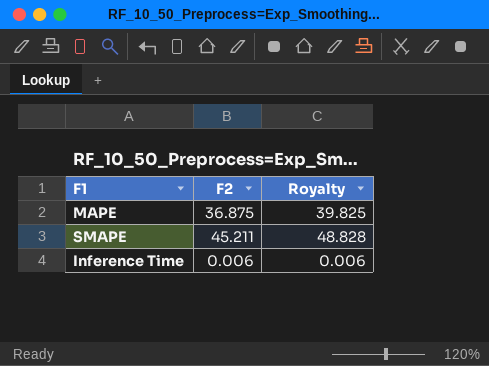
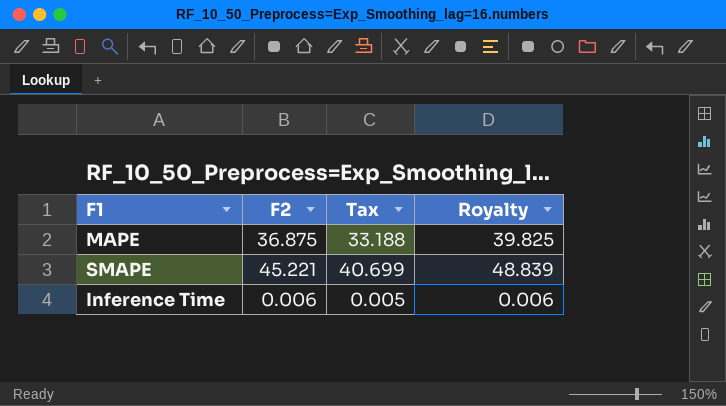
column Tax | formula: none -> [F2] * 0.9
SMAPE | F2: 45.211 -> 45.221
SMAPE | Royalty: 48.828 -> 48.839

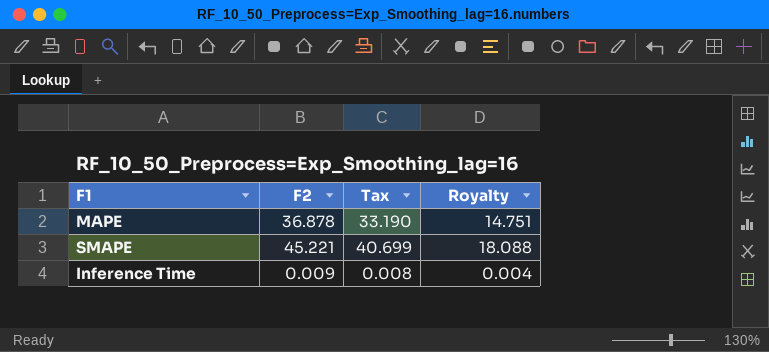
column Royalty | formula: [F2] * 1.08 -> [F2] * 0.4
MAPE | F2: 36.875 -> 36.878
MAPE | Tax: 33.188 -> 33.190
Inference Time | F2: 0.006 -> 0.009
Inference Time | Tax: 0.005 -> 0.008

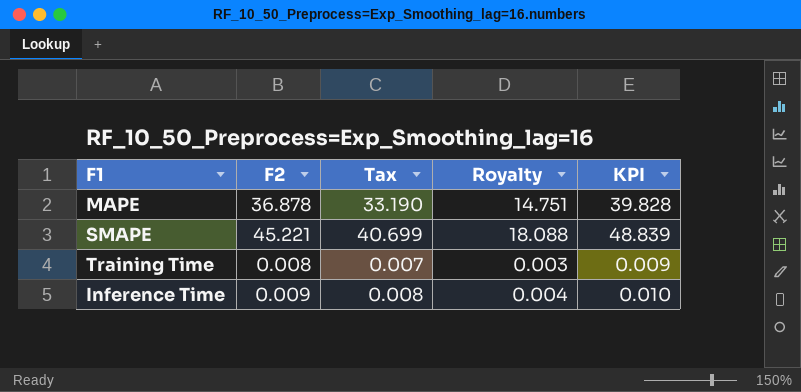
column KPI | formula: none -> [F2] * 1.08
row Training Time: none -> 0.008 | 0.007 | 0.003 | 0.009

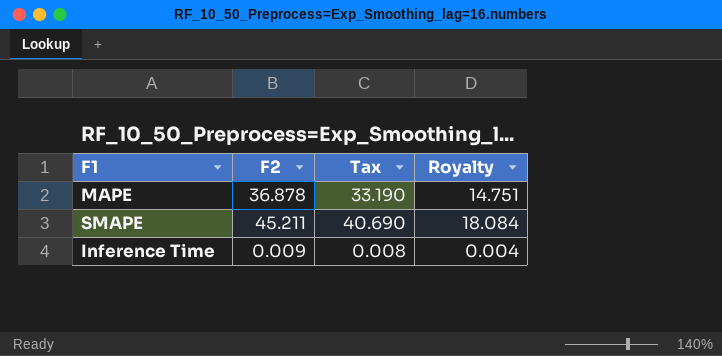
column KPI | formula: [F2] * 1.08 -> none
row Training Time: 0.008 | 0.007 | 0.003 | 0.009 -> none
SMAPE | F2: 45.221 -> 45.211
SMAPE | Tax: 40.699 -> 40.690
SMAPE | Royalty: 18.088 -> 18.084

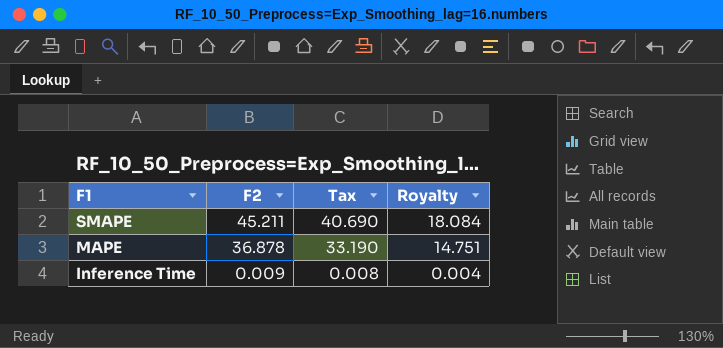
row order: none -> F1 descending

